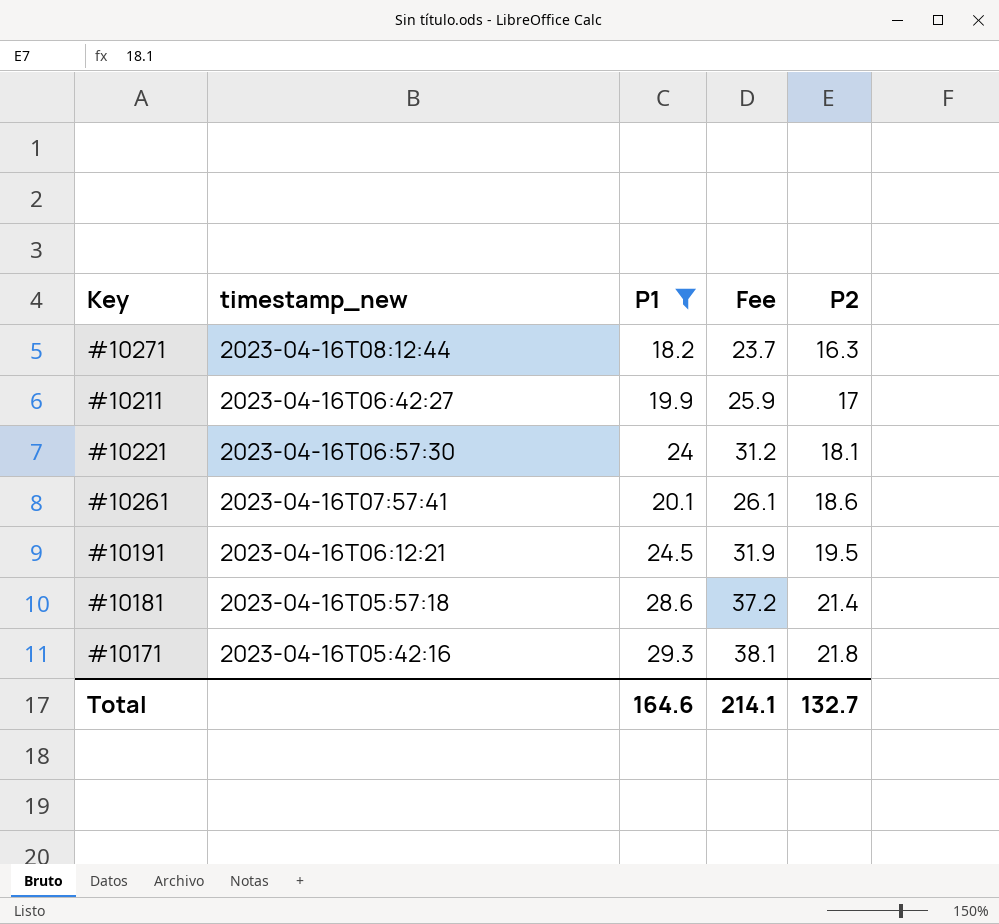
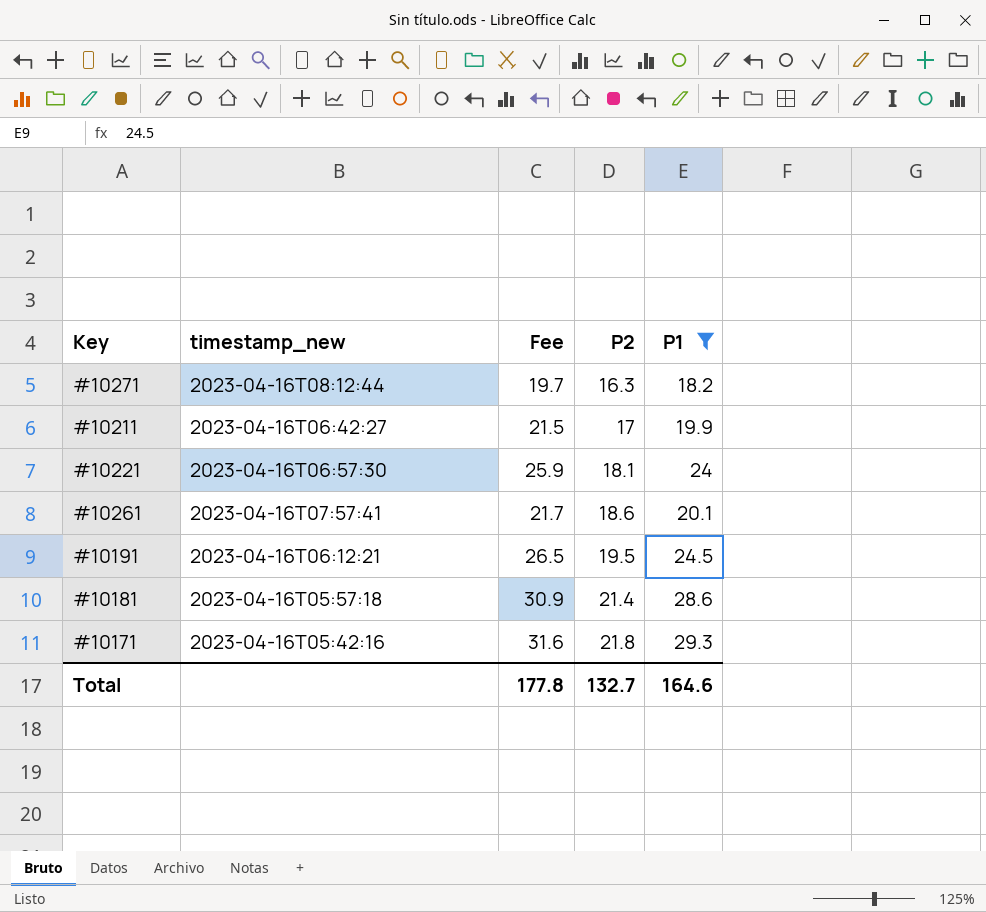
column Fee | formula: [P1] * 1.3 -> [P1] * 1.08
column P1 | position: 3 -> 5
Total | Fee: 214.1 -> 177.8

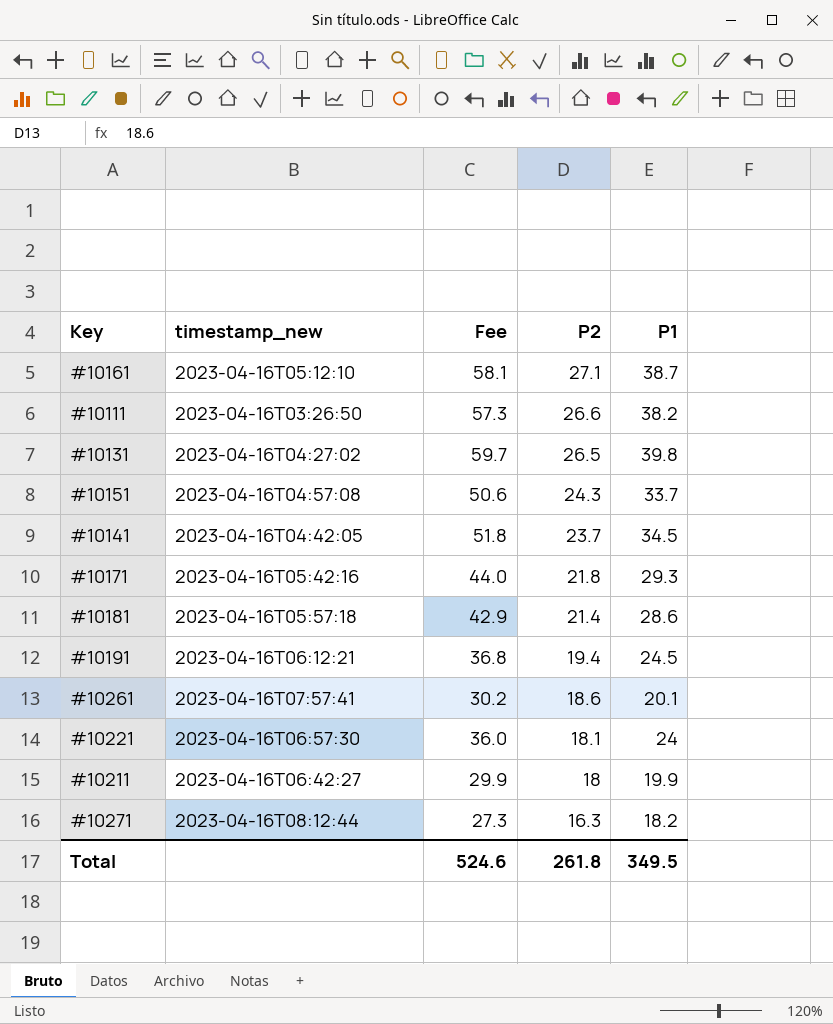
filter: P1 <= 29.3 -> none
row order: P2 ascending -> P2 descending
column Fee | formula: [P1] * 1.08 -> [P1] * 1.5
#10191 | P2: 19.5 -> 19.4
#10211 | P2: 17 -> 18
Total | Fee: 177.8 -> 524.6
Total | P2: 132.7 -> 261.8
Total | P1: 164.6 -> 349.5

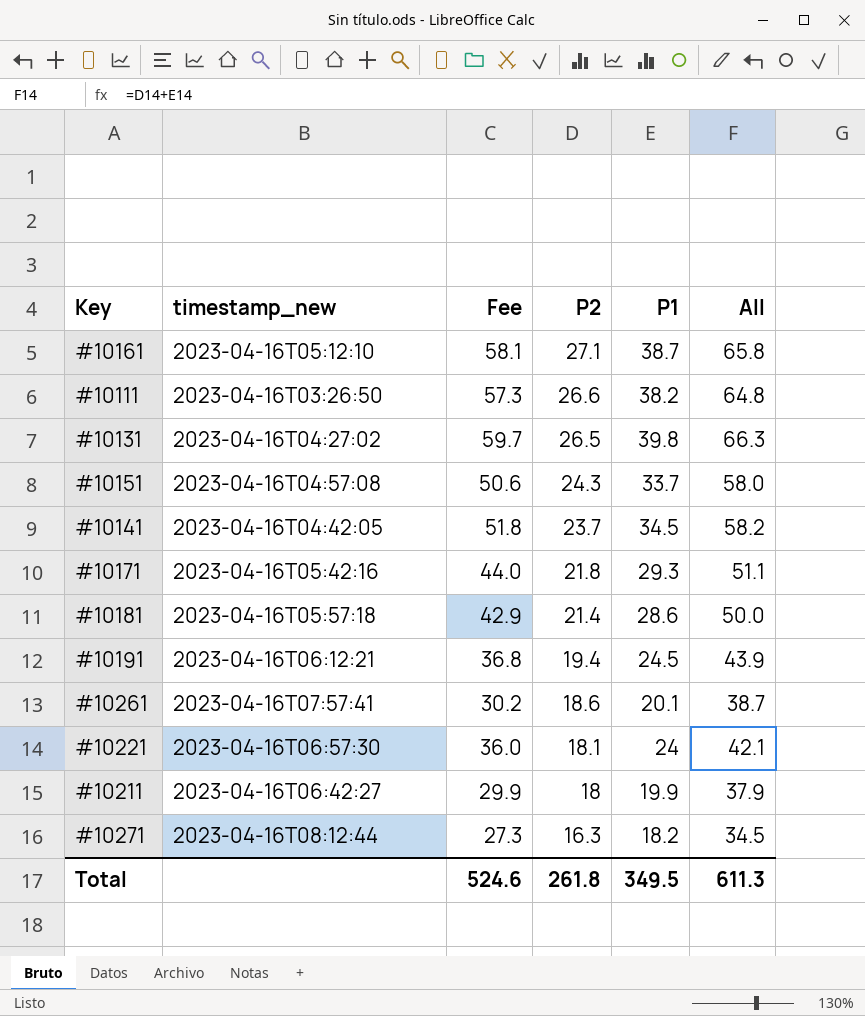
column All | formula: none -> [P2] + [P1]

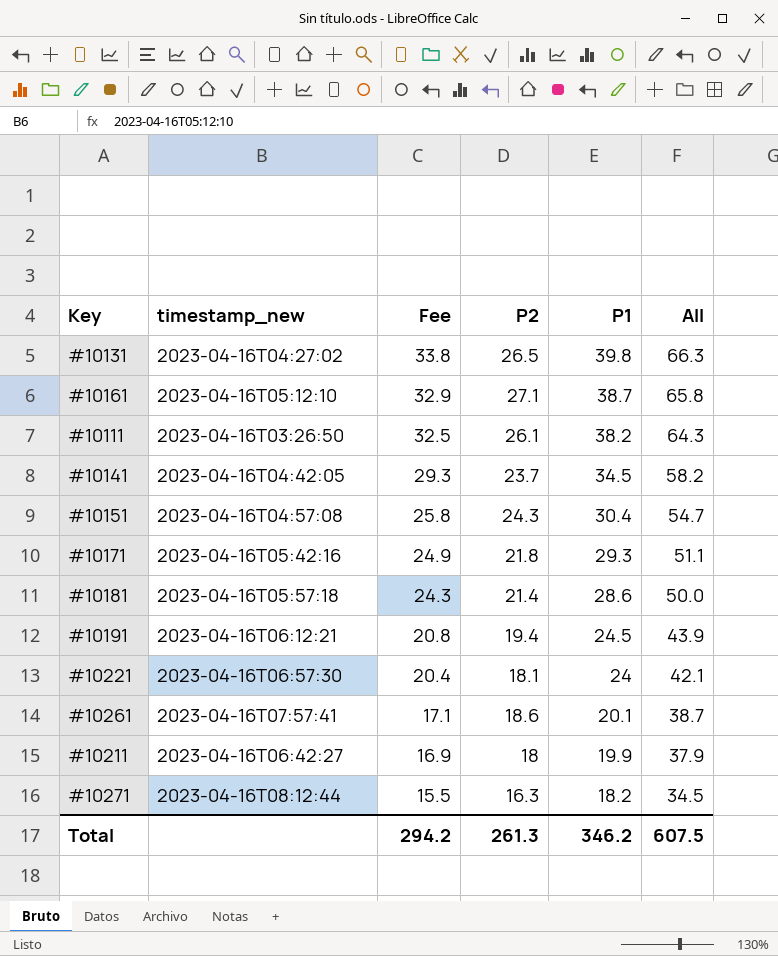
row order: P2 descending -> Fee descending
column Fee | formula: [P1] * 1.5 -> [P1] * 0.85
#10111 | P2: 26.6 -> 26.1
#10111 | All: 64.8 -> 64.3
#10151 | P1: 33.7 -> 30.4
#10151 | All: 58.0 -> 54.7
Total | Fee: 524.6 -> 294.2
Total | P2: 261.8 -> 261.3
Total | P1: 349.5 -> 346.2
Total | All: 611.3 -> 607.5

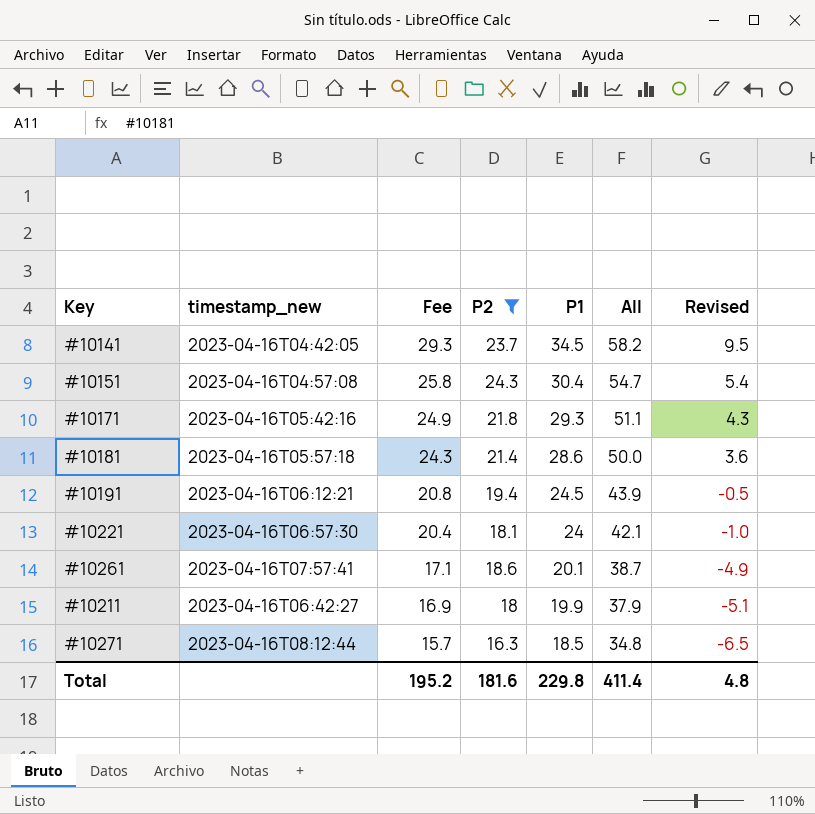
filter: none -> P2 <= 24.3
column Revised | formula: none -> [P1] - 25
#10271 | Fee: 15.5 -> 15.7
#10271 | P1: 18.2 -> 18.5
#10271 | All: 34.5 -> 34.8
Total | Fee: 294.2 -> 195.2
Total | P2: 261.3 -> 181.6
Total | P1: 346.2 -> 229.8
Total | All: 607.5 -> 411.4

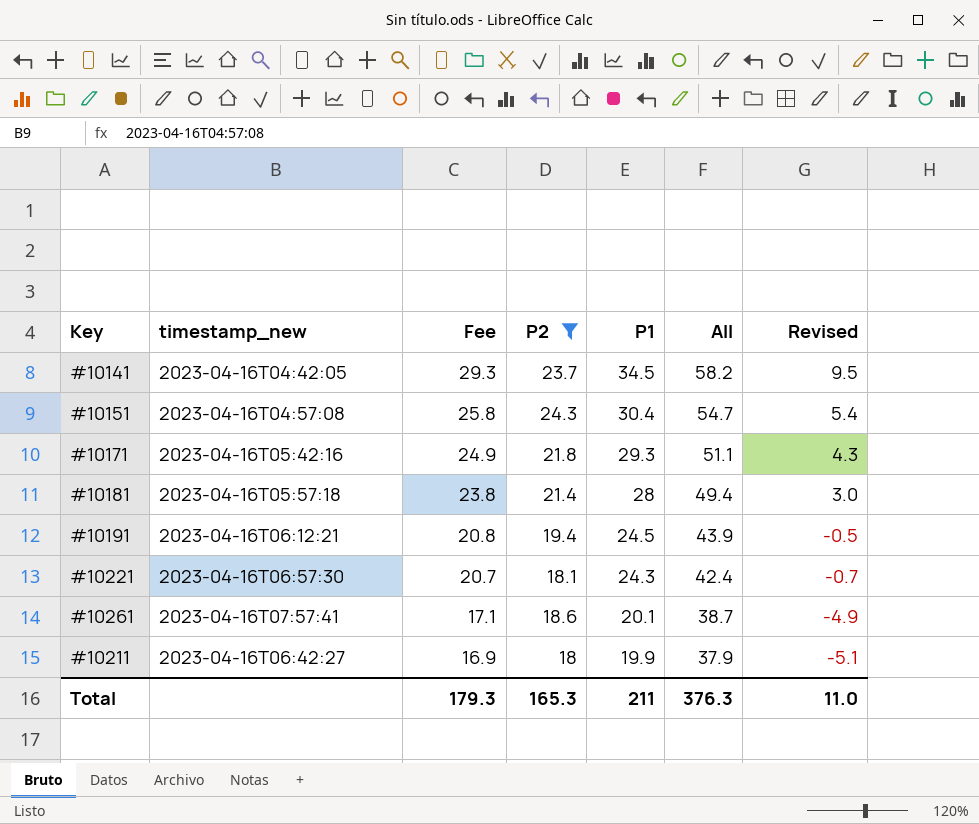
row #10271: 2023-04-16T08:12:44 | 15.7 | 16.3 | 18.5 | 34.8 | -6.5 -> none
#10181 | Fee: 24.3 -> 23.8
#10181 | P1: 28.6 -> 28
#10181 | All: 50.0 -> 49.4
#10181 | Revised: 3.6 -> 3.0
#10221 | Fee: 20.4 -> 20.7
#10221 | P1: 24 -> 24.3
#10221 | All: 42.1 -> 42.4
#10221 | Revised: -1.0 -> -0.7
Total | Fee: 195.2 -> 179.3
Total | P2: 181.6 -> 165.3
Total | P1: 229.8 -> 211
Total | All: 411.4 -> 376.3
Total | Revised: 4.8 -> 11.0

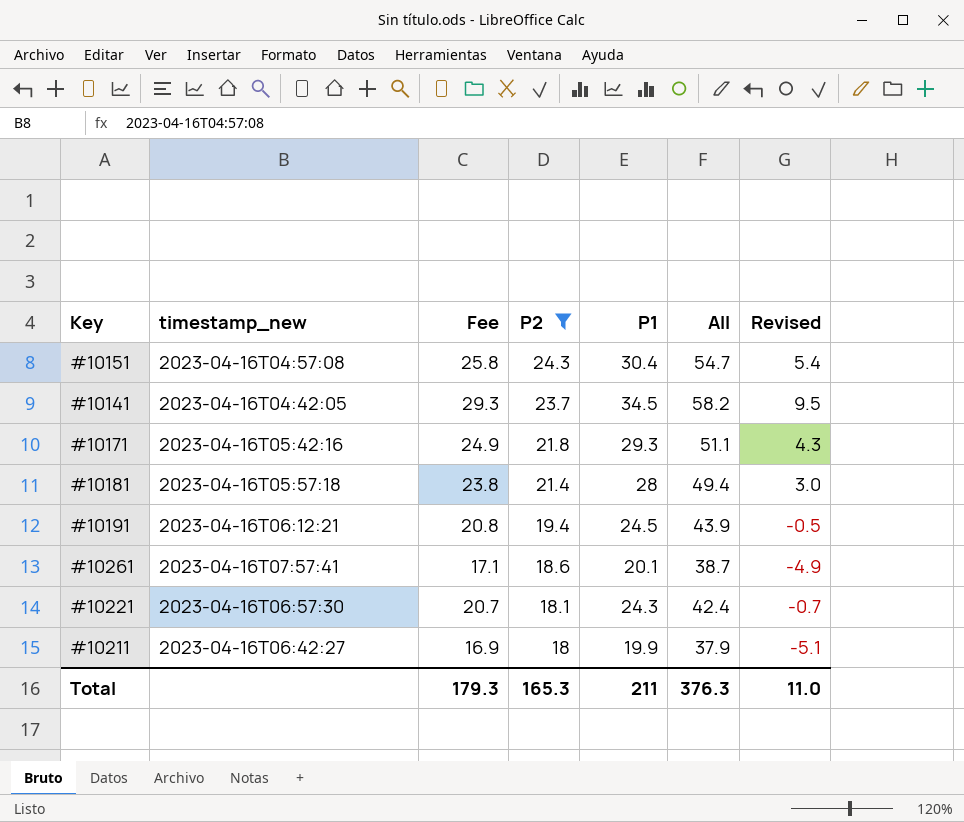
row order: Fee descending -> P2 descending

